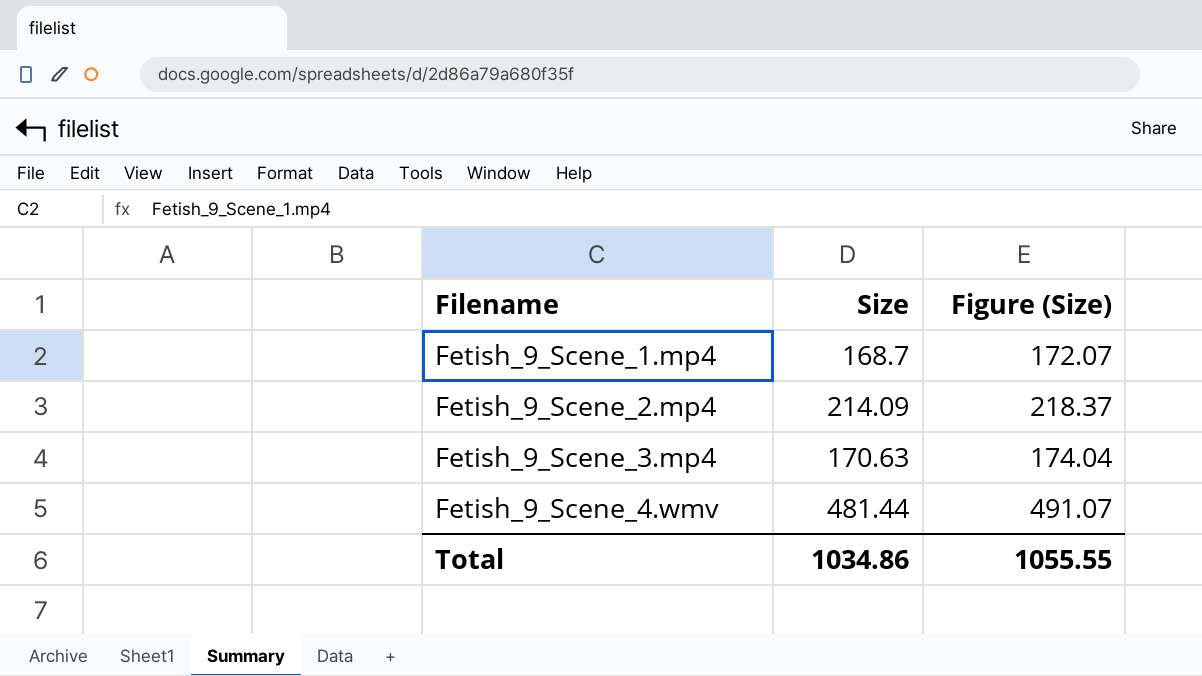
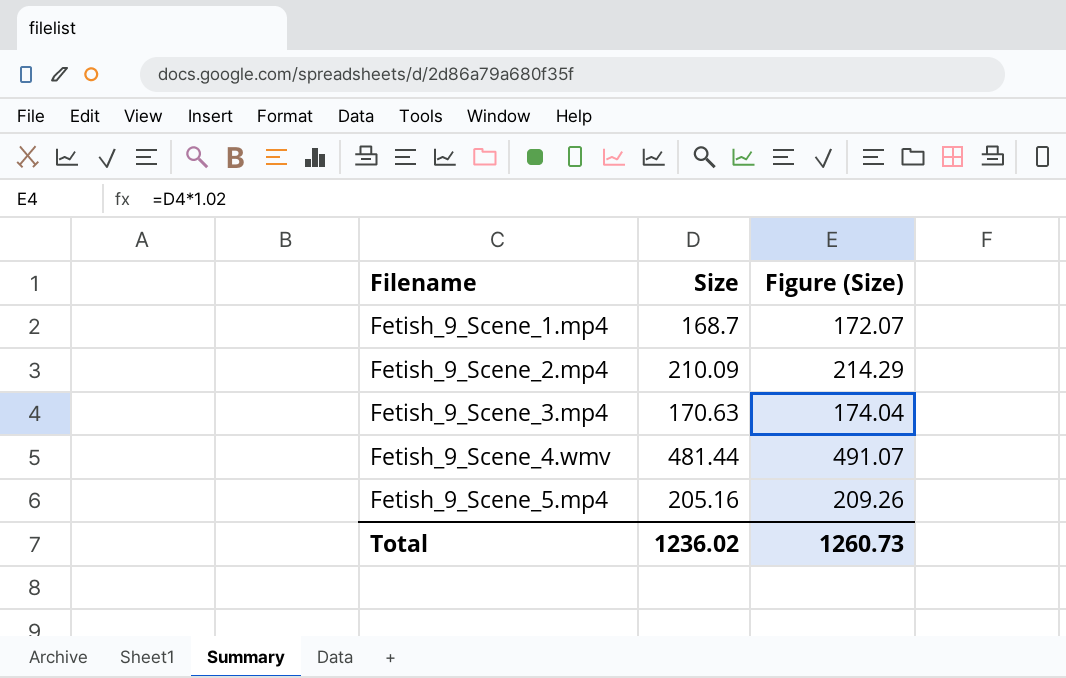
Fetish_9_Scene_2.mp4 | Size: 214.09 -> 210.09
Fetish_9_Scene_2.mp4 | Figure (Size): 218.37 -> 214.29
row Fetish_9_Scene_5.mp4: none -> 205.16 | 209.26
Total | Size: 1034.86 -> 1236.02
Total | Figure (Size): 1055.55 -> 1260.73

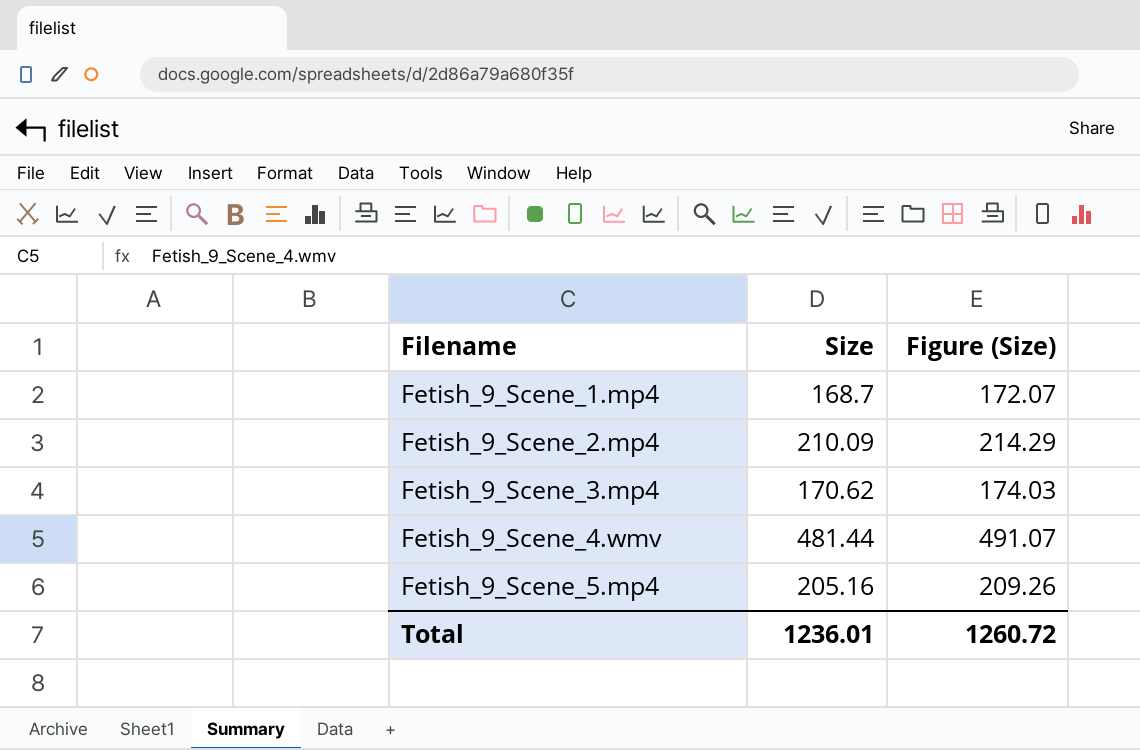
Fetish_9_Scene_3.mp4 | Size: 170.63 -> 170.62
Fetish_9_Scene_3.mp4 | Figure (Size): 174.04 -> 174.03
Total | Size: 1236.02 -> 1236.01
Total | Figure (Size): 1260.73 -> 1260.72

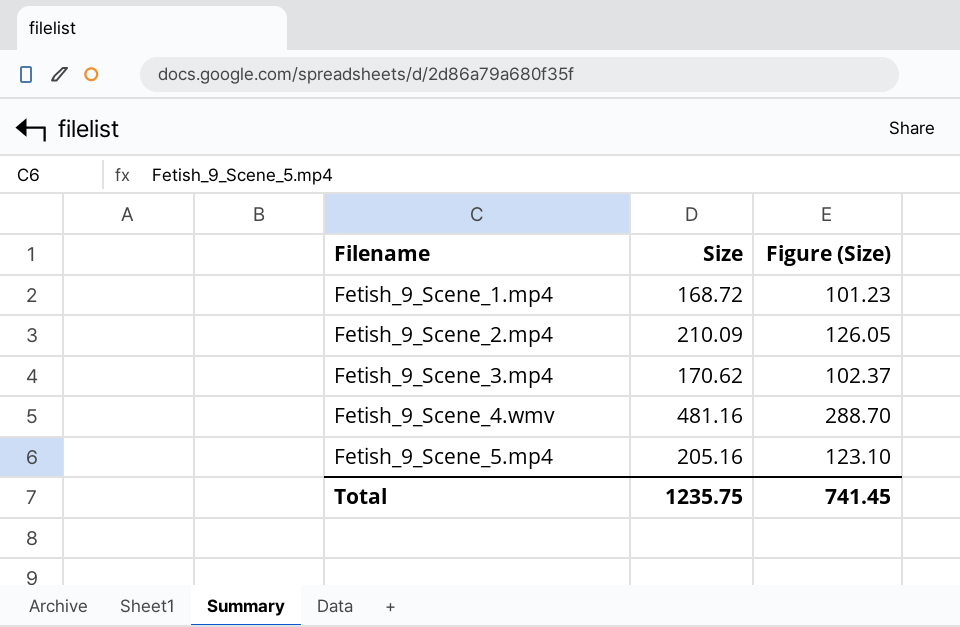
column Figure (Size) | formula: [Size] * 1.02 -> [Size] * 0.6
Fetish_9_Scene_1.mp4 | Size: 168.7 -> 168.72
Fetish_9_Scene_4.wmv | Size: 481.44 -> 481.16
Total | Size: 1236.01 -> 1235.75
Total | Figure (Size): 1260.72 -> 741.45

